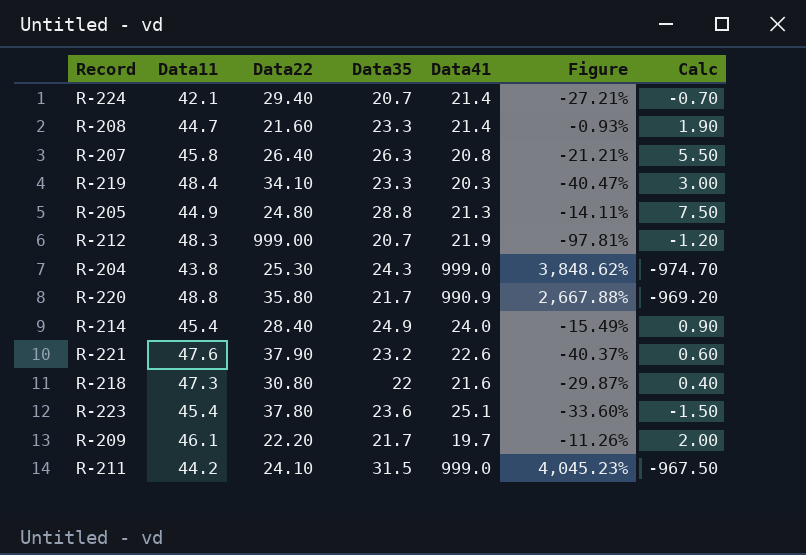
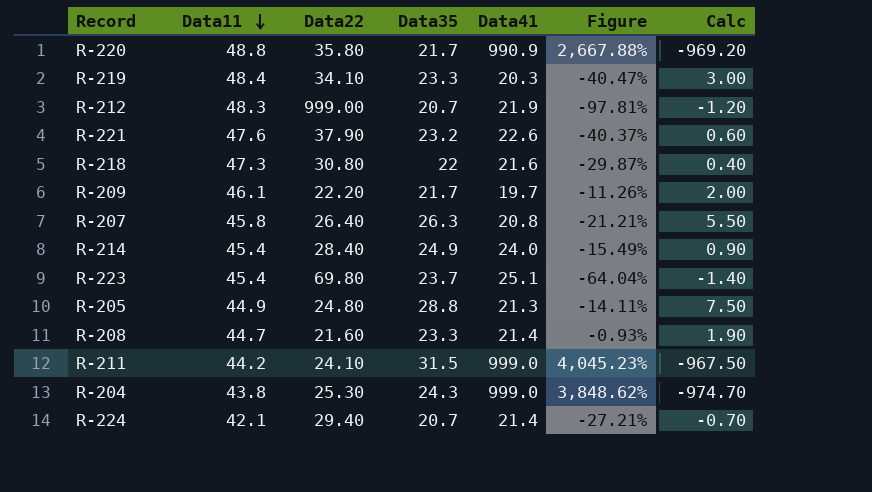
row order: none -> Data11 descending
R-223 | Data22: 37.80 -> 69.80
R-223 | Data35: 23.6 -> 23.7
R-223 | Figure: -33.60% -> -64.04%
R-223 | Calc: -1.50 -> -1.40

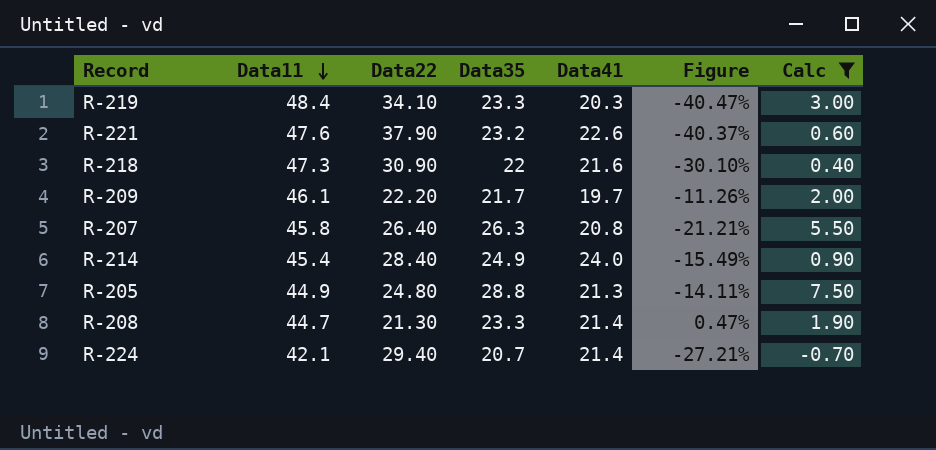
filter: none -> Calc >= -0.70
R-218 | Data22: 30.80 -> 30.90
R-218 | Figure: -29.87% -> -30.10%
R-208 | Data22: 21.60 -> 21.30
R-208 | Figure: -0.93% -> 0.47%

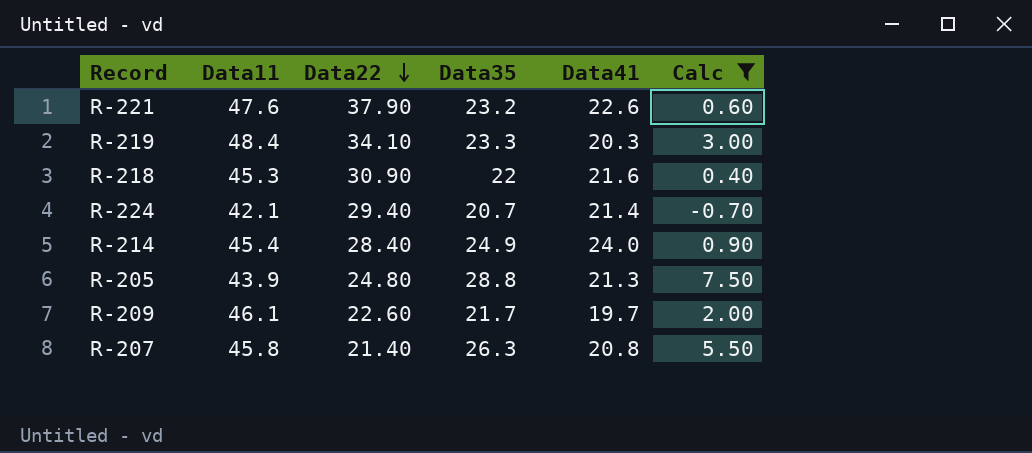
row order: Data11 descending -> Data22 descending
column Figure | formula: ([Data41] - [Data22]) / [Data22] -> none
row R-208: 44.7 | 21.30 | 23.3 | 21.4 | 0.47% | 1.90 -> none
R-218 | Data11: 47.3 -> 45.3
R-205 | Data11: 44.9 -> 43.9
R-209 | Data22: 22.20 -> 22.60
R-207 | Data22: 26.40 -> 21.40

